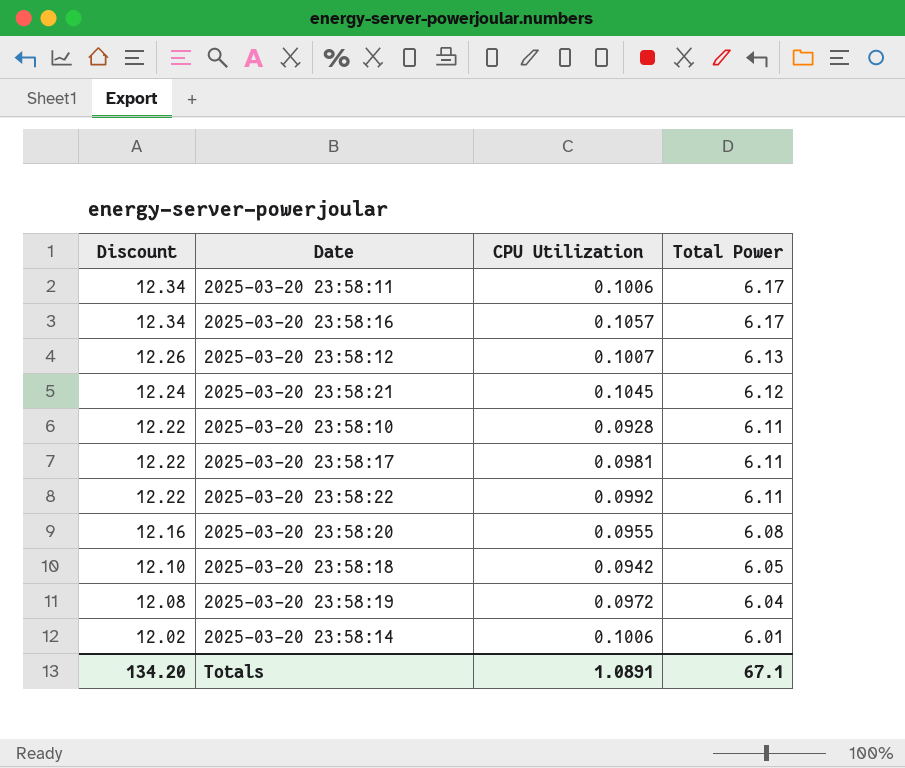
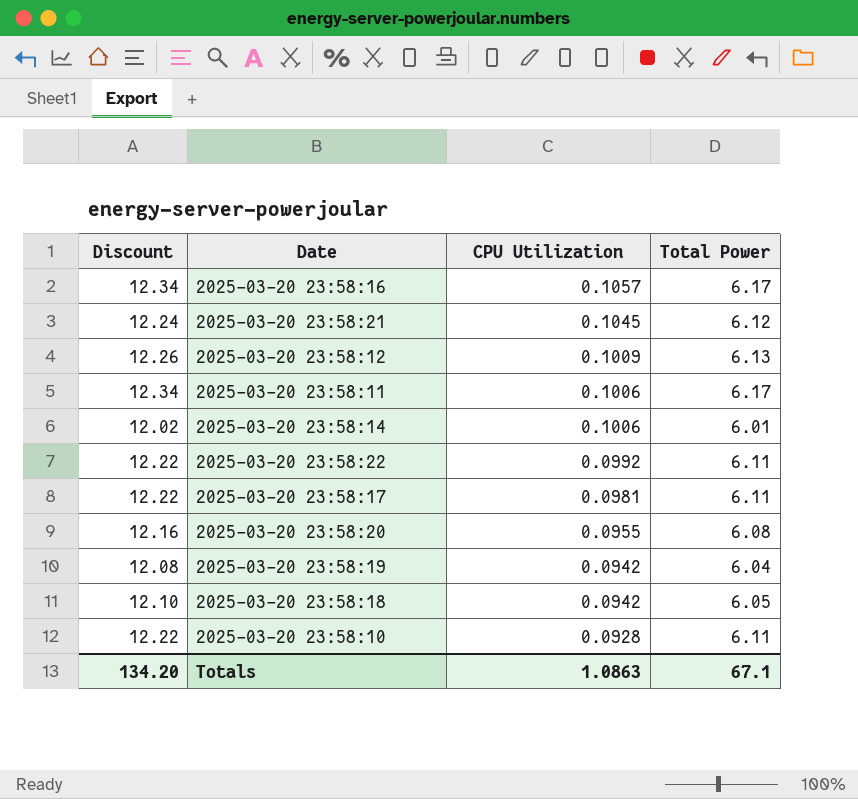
row order: Discount descending -> CPU Utilization descending
2025-03-20 23:58:12 | CPU Utilization: 0.1007 -> 0.1009
2025-03-20 23:58:19 | CPU Utilization: 0.0972 -> 0.0942
Totals | CPU Utilization: 1.0891 -> 1.0863

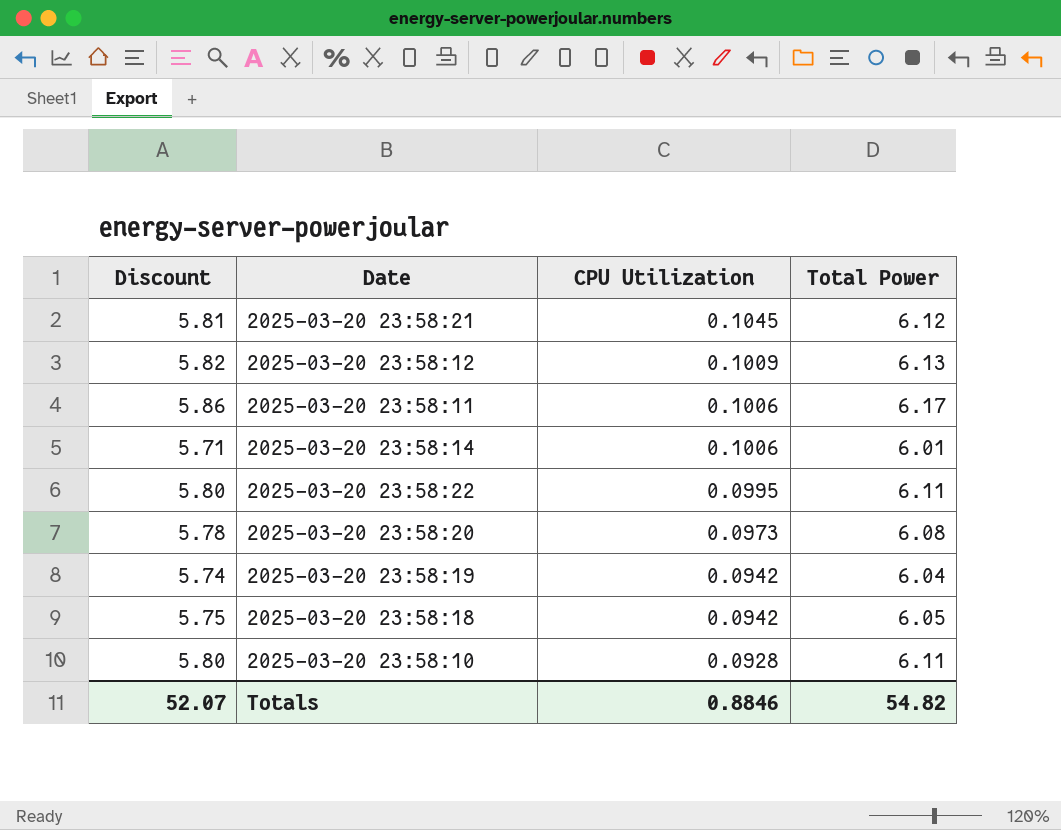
column Discount | formula: [Total Power] * 2 -> [Total Power] * 0.95
row 2025-03-20 23:58:16: 12.34 | 0.1057 | 6.17 -> none
row 2025-03-20 23:58:17: 12.22 | 0.0981 | 6.11 -> none
2025-03-20 23:58:22 | CPU Utilization: 0.0992 -> 0.0995
2025-03-20 23:58:20 | CPU Utilization: 0.0955 -> 0.0973
Totals | Discount: 134.20 -> 52.07
Totals | CPU Utilization: 1.0863 -> 0.8846
Totals | Total Power: 67.1 -> 54.82

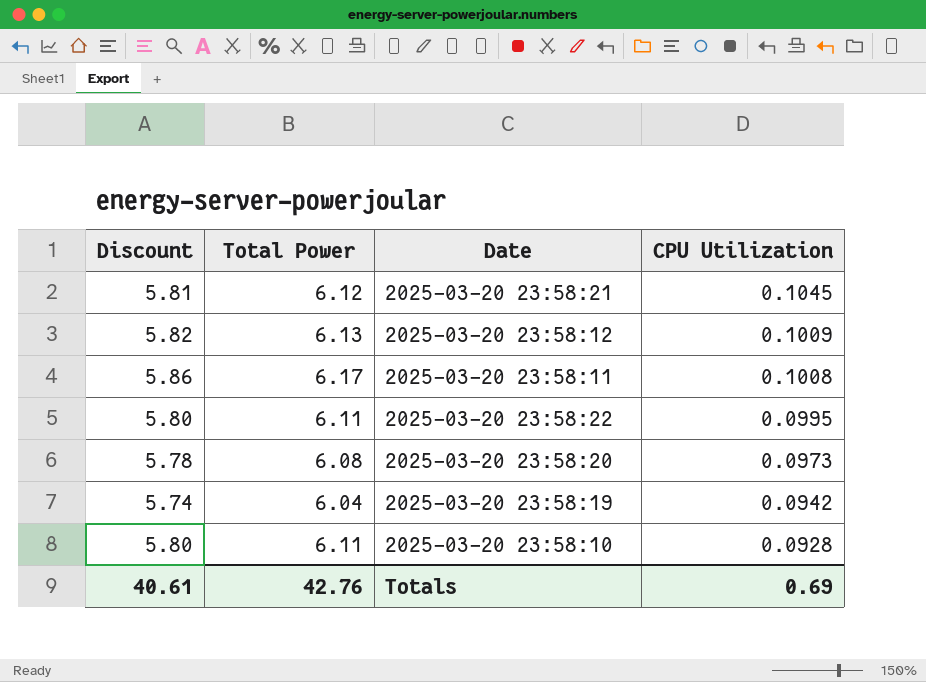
column Total Power | position: 4 -> 2
row 2025-03-20 23:58:14: 5.71 | 0.1006 | 6.01 -> none
row 2025-03-20 23:58:18: 5.75 | 0.0942 | 6.05 -> none
2025-03-20 23:58:11 | CPU Utilization: 0.1006 -> 0.1008
Totals | Discount: 52.07 -> 40.61
Totals | Total Power: 54.82 -> 42.76
Totals | CPU Utilization: 0.8846 -> 0.69

